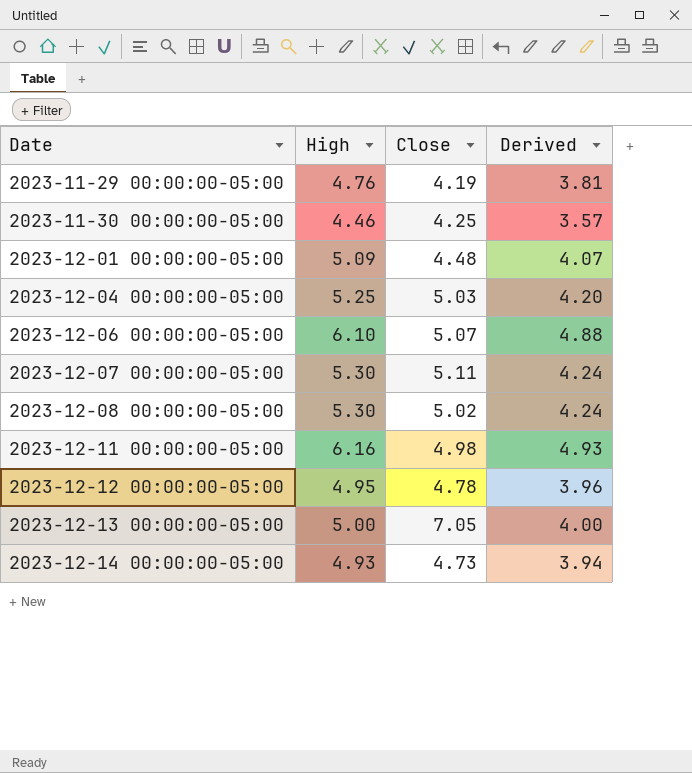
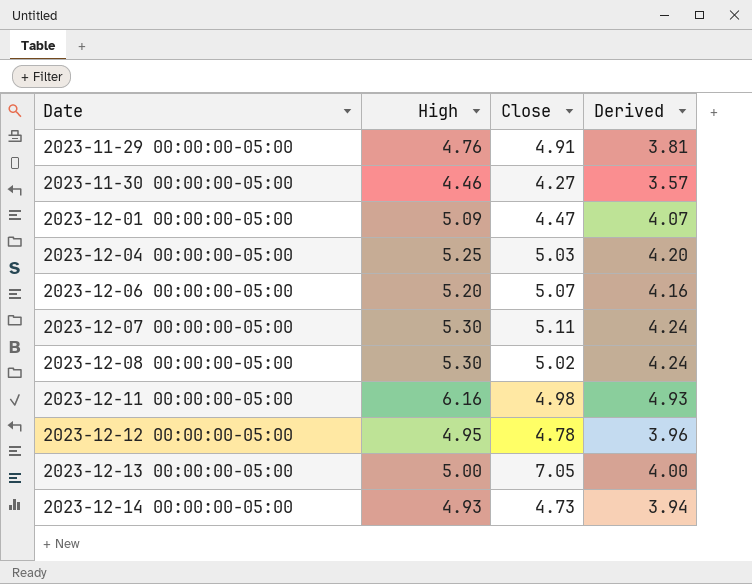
2023-11-29 00:00:00-05:00 | Close: 4.19 -> 4.91
2023-11-30 00:00:00-05:00 | Close: 4.25 -> 4.27
2023-12-01 00:00:00-05:00 | Close: 4.48 -> 4.47
2023-12-06 00:00:00-05:00 | High: 6.10 -> 5.20
2023-12-06 00:00:00-05:00 | Derived: 4.88 -> 4.16

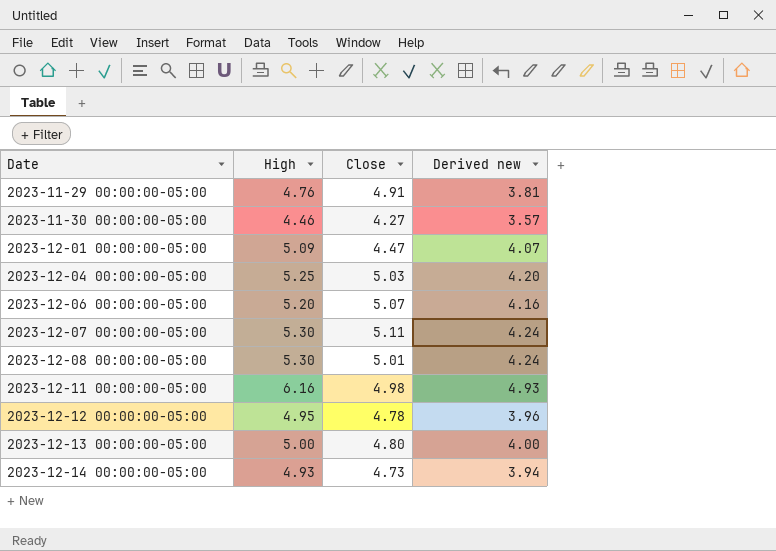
column name: Derived -> Derived new
2023-12-08 00:00:00-05:00 | Close: 5.02 -> 5.01
2023-12-13 00:00:00-05:00 | Close: 7.05 -> 4.80

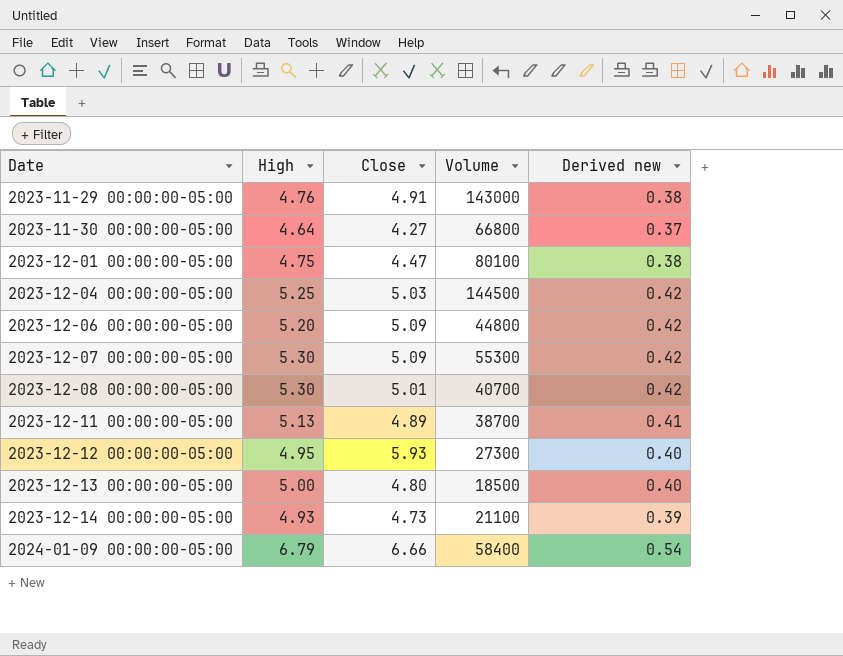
column Volume | position: none -> 4
column Derived new | formula: [High] * 0.8 -> [High] * 0.08
2023-11-30 00:00:00-05:00 | High: 4.46 -> 4.64
2023-12-01 00:00:00-05:00 | High: 5.09 -> 4.75
2023-12-06 00:00:00-05:00 | Close: 5.07 -> 5.09
2023-12-07 00:00:00-05:00 | Close: 5.11 -> 5.09
2023-12-11 00:00:00-05:00 | High: 6.16 -> 5.13
2023-12-11 00:00:00-05:00 | Close: 4.98 -> 4.89
2023-12-12 00:00:00-05:00 | Close: 4.78 -> 5.93
row 2024-01-09 00:00:00-05:00: none -> 6.79 | 6.66 | 58400 | 0.54

